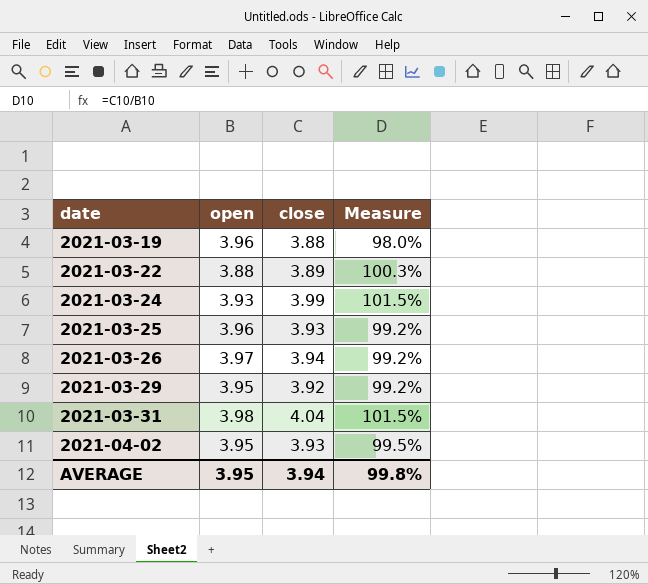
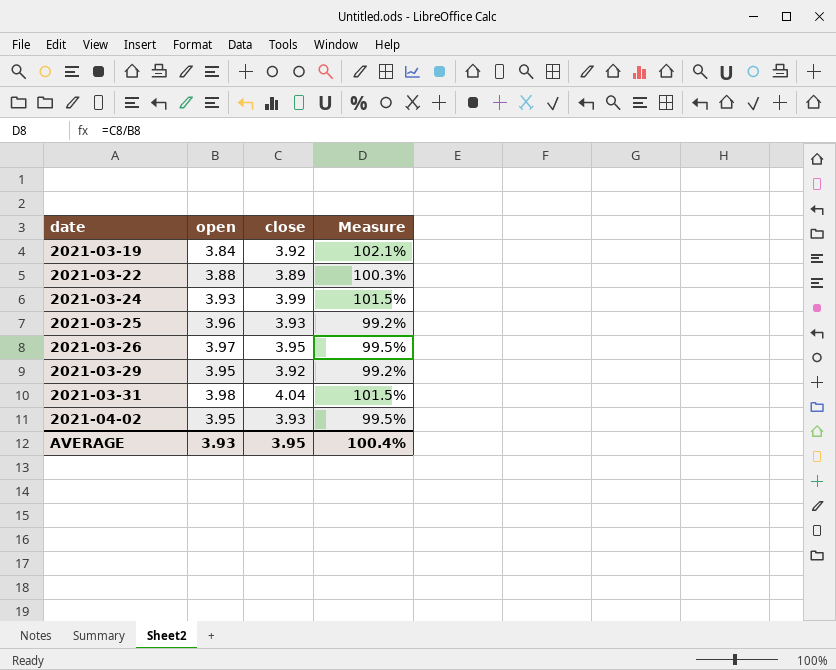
2021-03-19 | open: 3.96 -> 3.84
2021-03-19 | close: 3.88 -> 3.92
2021-03-19 | Measure: 98.0% -> 102.1%
2021-03-26 | close: 3.94 -> 3.95
2021-03-26 | Measure: 99.2% -> 99.5%
AVERAGE | open: 3.95 -> 3.93
AVERAGE | close: 3.94 -> 3.95
AVERAGE | Measure: 99.8% -> 100.4%

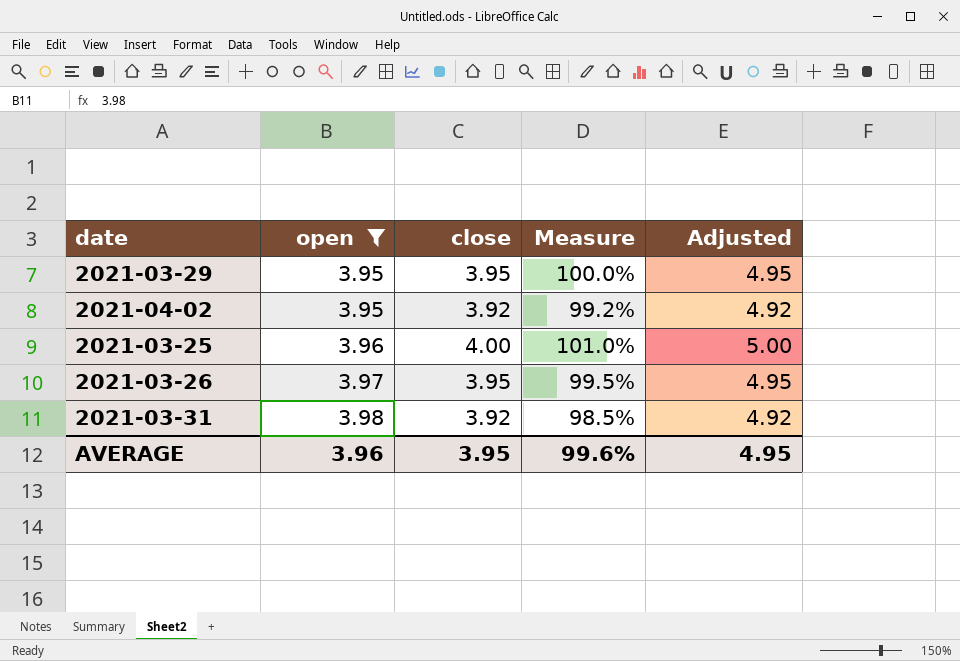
filter: none -> open >= 3.95
row order: date ascending -> open ascending
column Adjusted | formula: none -> [close] + 1
2021-03-29 | close: 3.92 -> 3.95
2021-03-29 | Measure: 99.2% -> 100.0%
2021-04-02 | close: 3.93 -> 3.92
2021-04-02 | Measure: 99.5% -> 99.2%
2021-03-25 | close: 3.93 -> 4.00
2021-03-25 | Measure: 99.2% -> 101.0%
2021-03-31 | close: 4.04 -> 3.92
2021-03-31 | Measure: 101.5% -> 98.5%
AVERAGE | open: 3.93 -> 3.96
AVERAGE | Measure: 100.4% -> 99.6%

